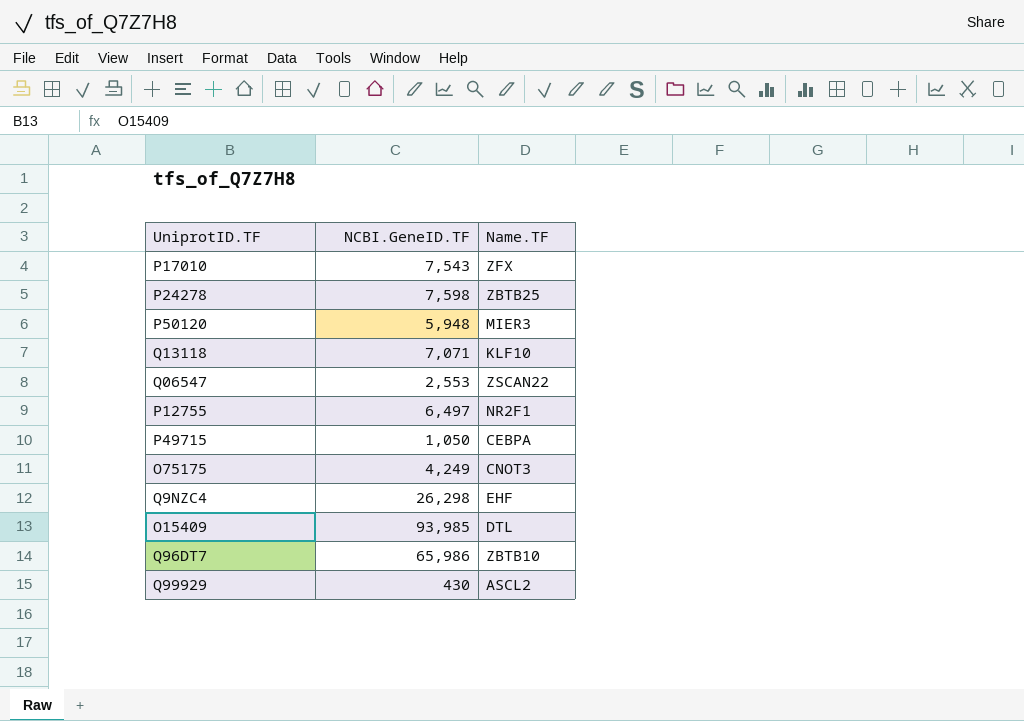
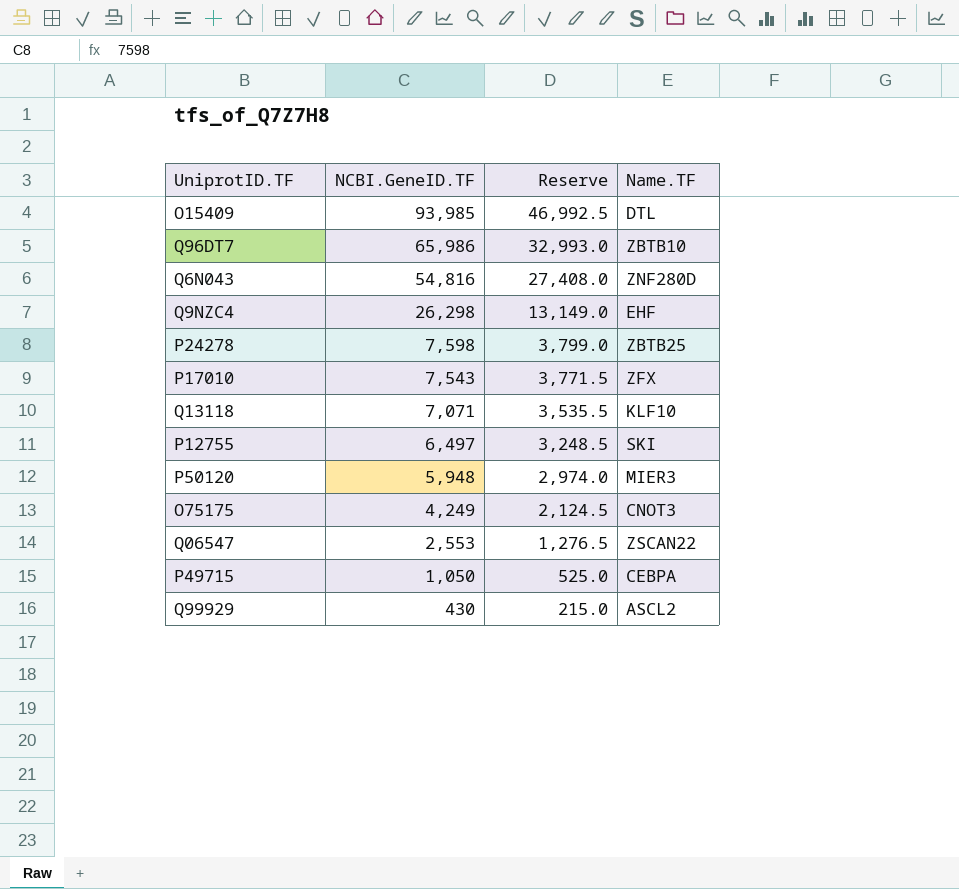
row order: none -> NCBI.GeneID.TF descending
column Reserve | formula: none -> [NCBI.GeneID.TF] * 0.5
row Q6N043: none -> 54,816 | 27,408.0 | ZNF280D
P12755 | Name.TF: NR2F1 -> SKI

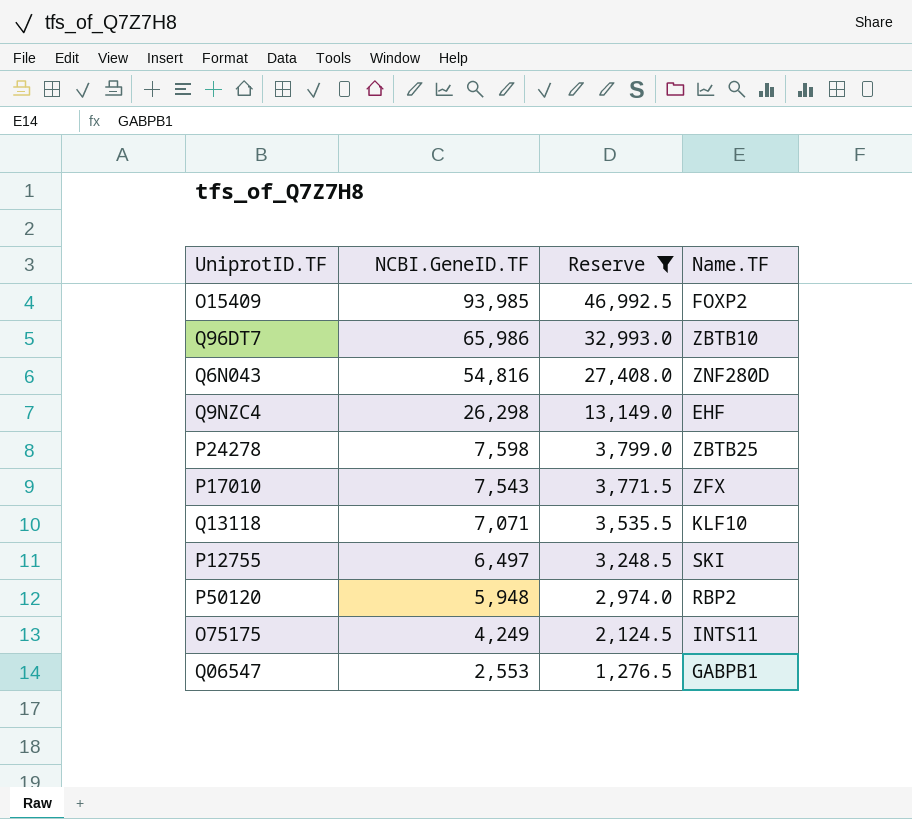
filter: none -> Reserve >= 1,276.5
O15409 | Name.TF: DTL -> FOXP2
P50120 | Name.TF: MIER3 -> RBP2
O75175 | Name.TF: CNOT3 -> INTS11
Q06547 | Name.TF: ZSCAN22 -> GABPB1

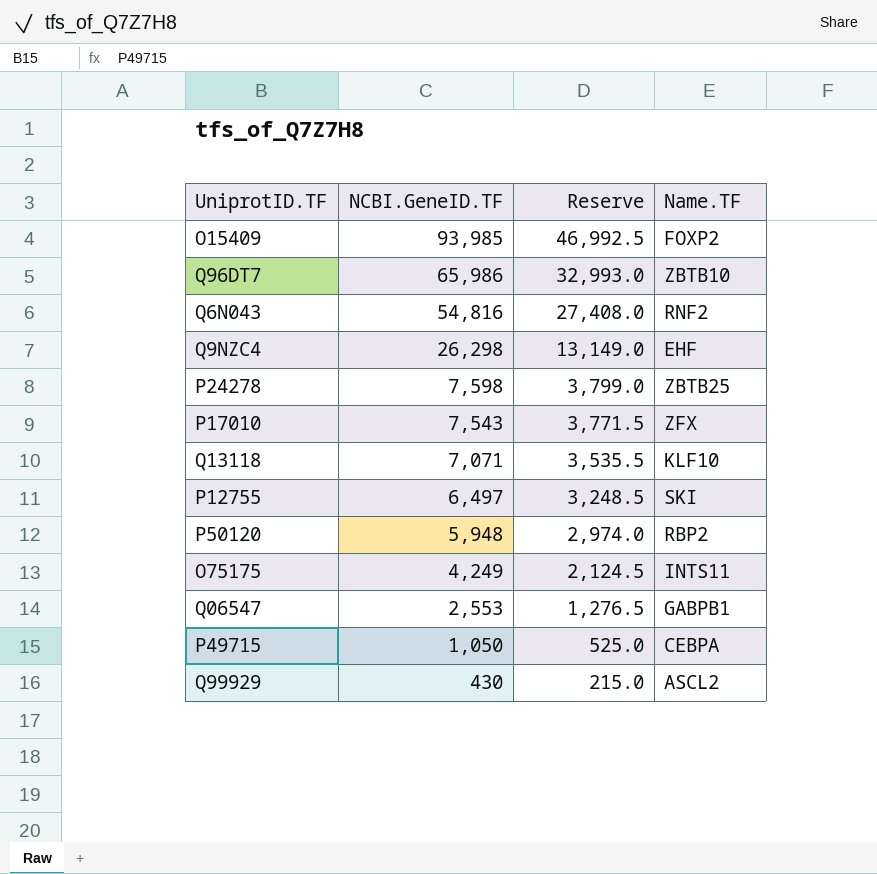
filter: Reserve >= 1,276.5 -> none
Q6N043 | Name.TF: ZNF280D -> RNF2

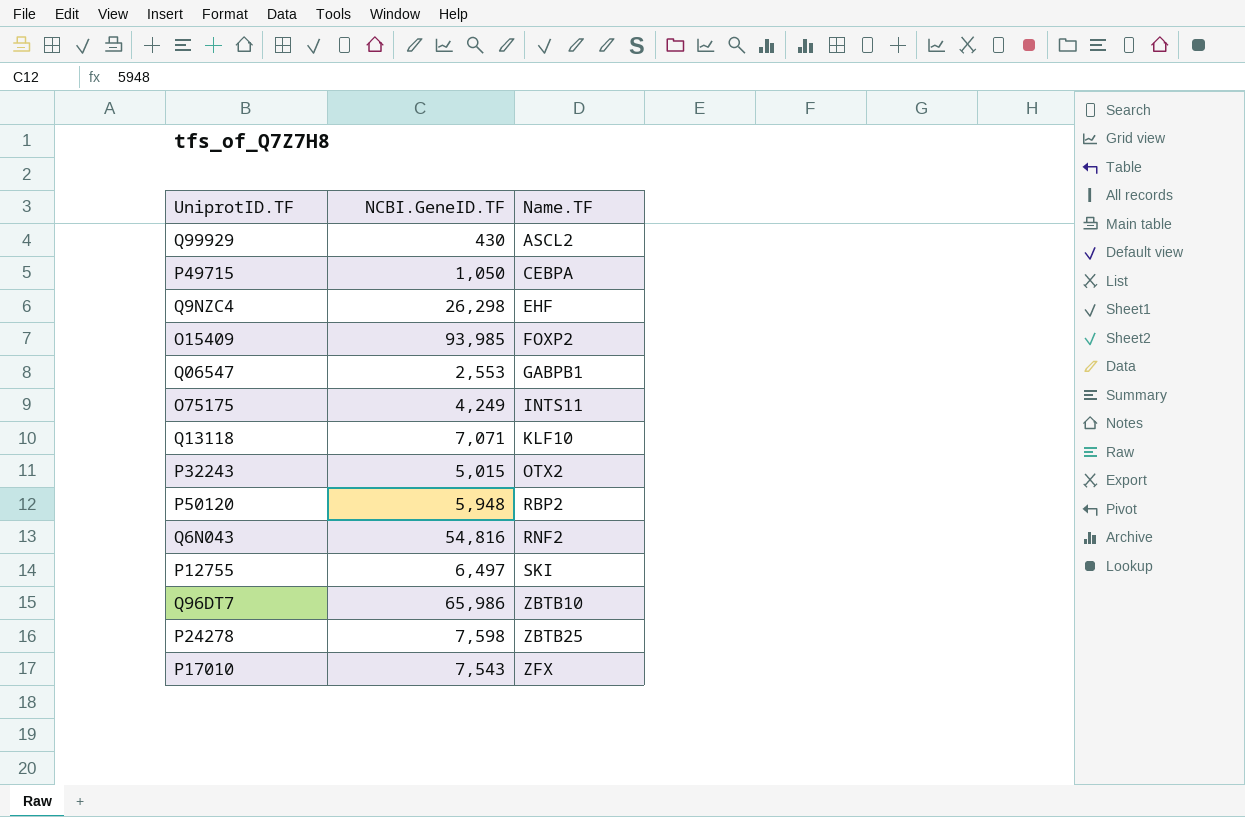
row order: NCBI.GeneID.TF descending -> Name.TF ascending
column Reserve | formula: [NCBI.GeneID.TF] * 0.5 -> none
row P32243: none -> 5,015 | OTX2

